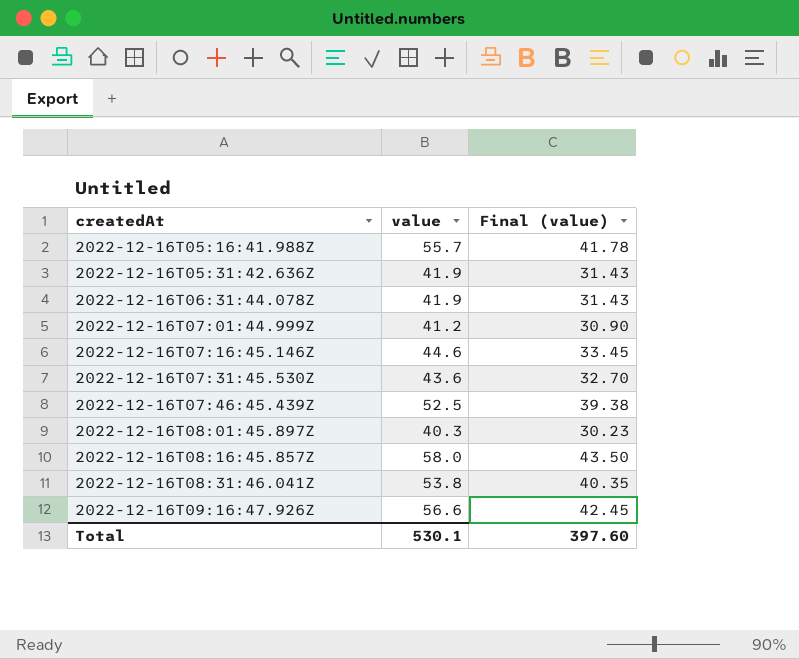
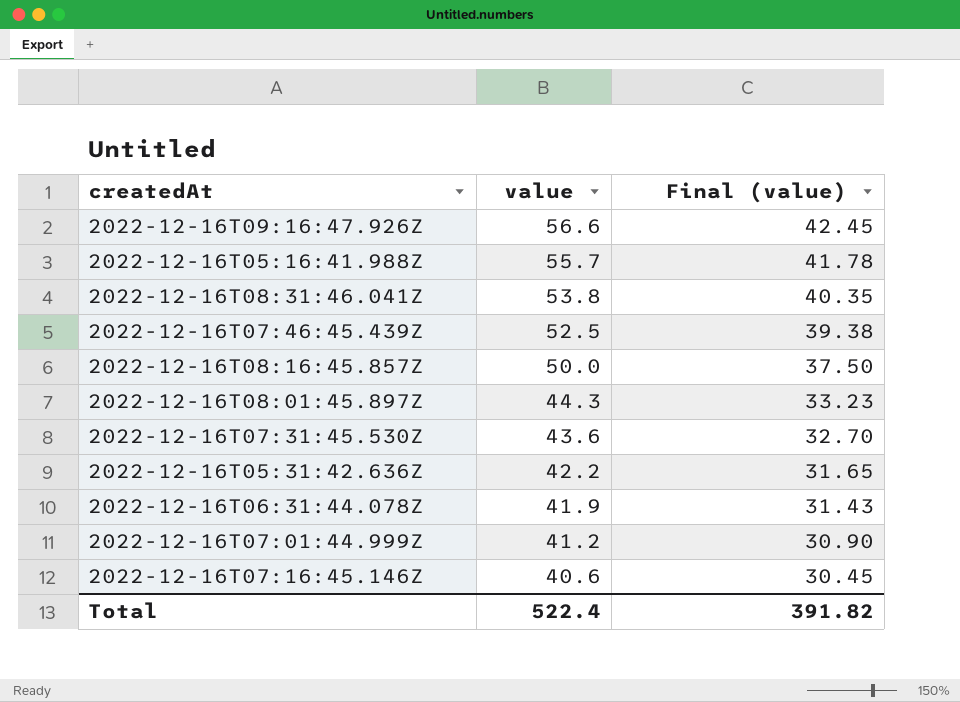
row order: createdAt ascending -> value descending
2022-12-16T08:16:45.857Z | value: 58.0 -> 50.0
2022-12-16T08:16:45.857Z | Final (value): 43.50 -> 37.50
2022-12-16T08:01:45.897Z | value: 40.3 -> 44.3
2022-12-16T08:01:45.897Z | Final (value): 30.23 -> 33.23
2022-12-16T05:31:42.636Z | value: 41.9 -> 42.2
2022-12-16T05:31:42.636Z | Final (value): 31.43 -> 31.65
2022-12-16T07:16:45.146Z | value: 44.6 -> 40.6
2022-12-16T07:16:45.146Z | Final (value): 33.45 -> 30.45
Total | value: 530.1 -> 522.4
Total | Final (value): 397.60 -> 391.82

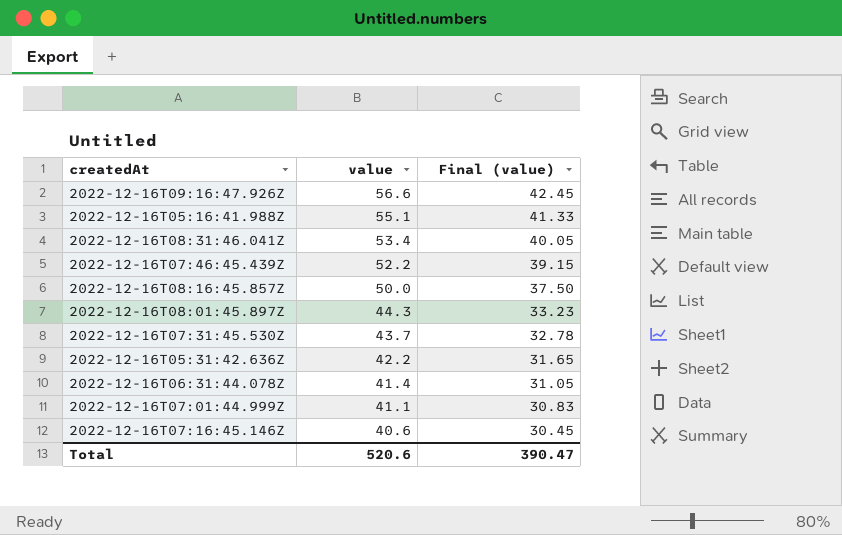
2022-12-16T05:16:41.988Z | value: 55.7 -> 55.1
2022-12-16T05:16:41.988Z | Final (value): 41.78 -> 41.33
2022-12-16T08:31:46.041Z | value: 53.8 -> 53.4
2022-12-16T08:31:46.041Z | Final (value): 40.35 -> 40.05
2022-12-16T07:46:45.439Z | value: 52.5 -> 52.2
2022-12-16T07:46:45.439Z | Final (value): 39.38 -> 39.15
2022-12-16T07:31:45.530Z | value: 43.6 -> 43.7
2022-12-16T07:31:45.530Z | Final (value): 32.70 -> 32.78
2022-12-16T06:31:44.078Z | value: 41.9 -> 41.4
2022-12-16T06:31:44.078Z | Final (value): 31.43 -> 31.05
2022-12-16T07:01:44.999Z | value: 41.2 -> 41.1
2022-12-16T07:01:44.999Z | Final (value): 30.90 -> 30.83
Total | value: 522.4 -> 520.6
Total | Final (value): 391.82 -> 390.47

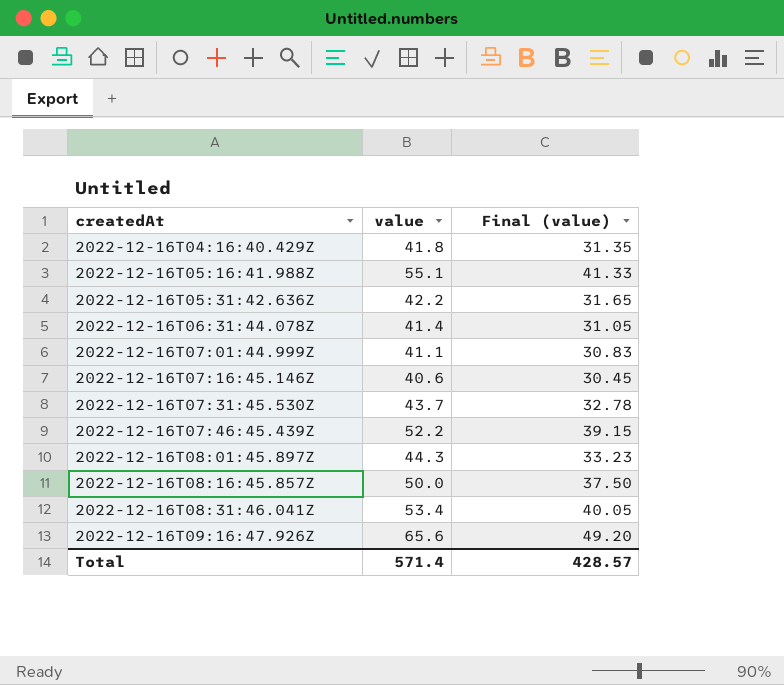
row order: value descending -> createdAt ascending
row 2022-12-16T04:16:40.429Z: none -> 41.8 | 31.35
2022-12-16T09:16:47.926Z | value: 56.6 -> 65.6
2022-12-16T09:16:47.926Z | Final (value): 42.45 -> 49.20
Total | value: 520.6 -> 571.4
Total | Final (value): 390.47 -> 428.57

